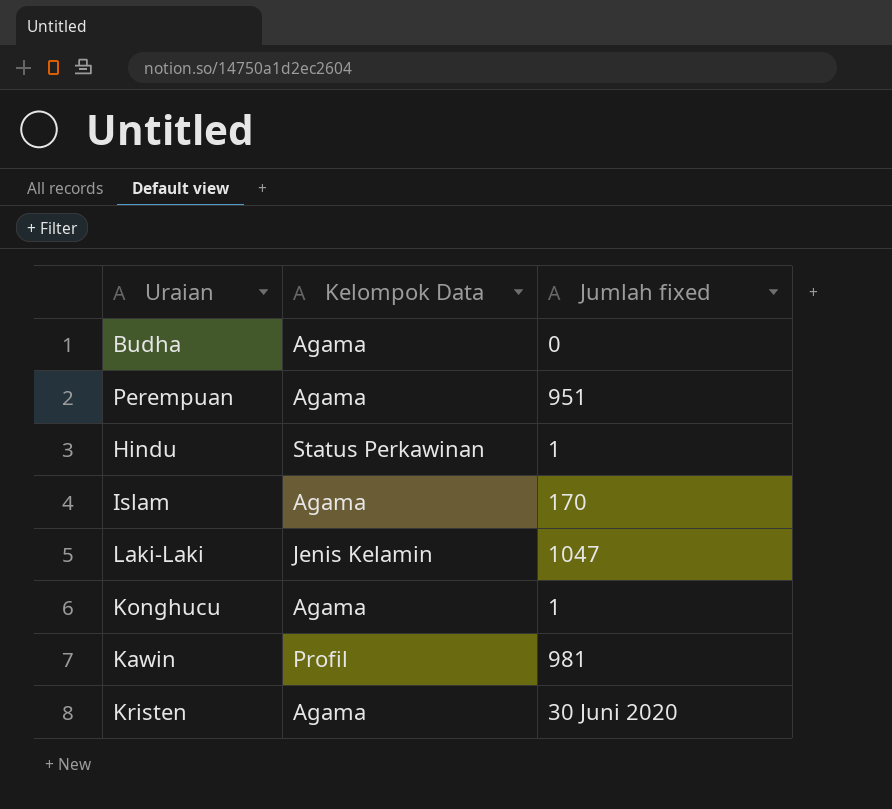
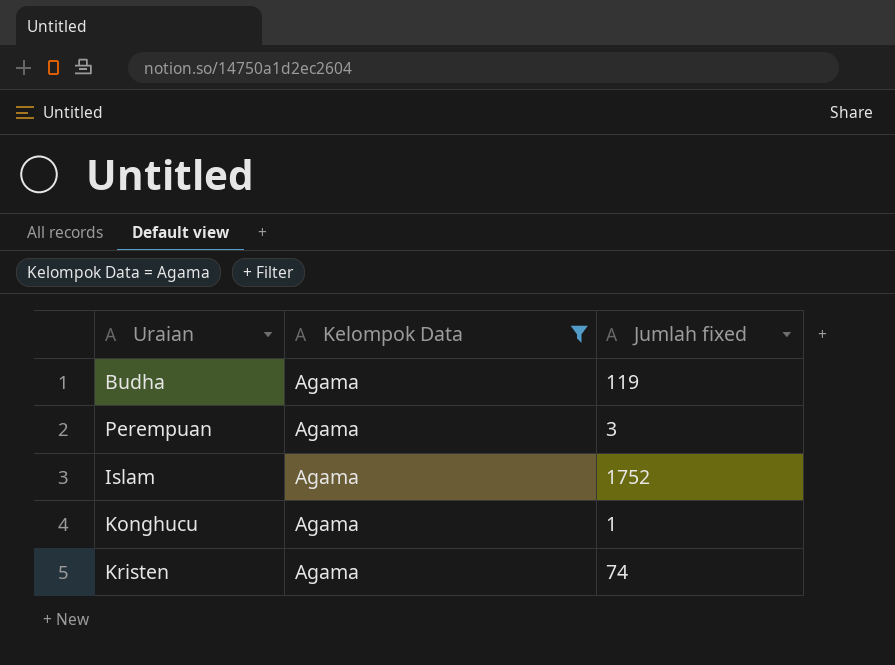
filter: none -> Kelompok Data = Agama
Budha | Jumlah fixed: 0 -> 119
Perempuan | Jumlah fixed: 951 -> 3
Islam | Jumlah fixed: 170 -> 1752
Kristen | Jumlah fixed: 30 Juni 2020 -> 74

